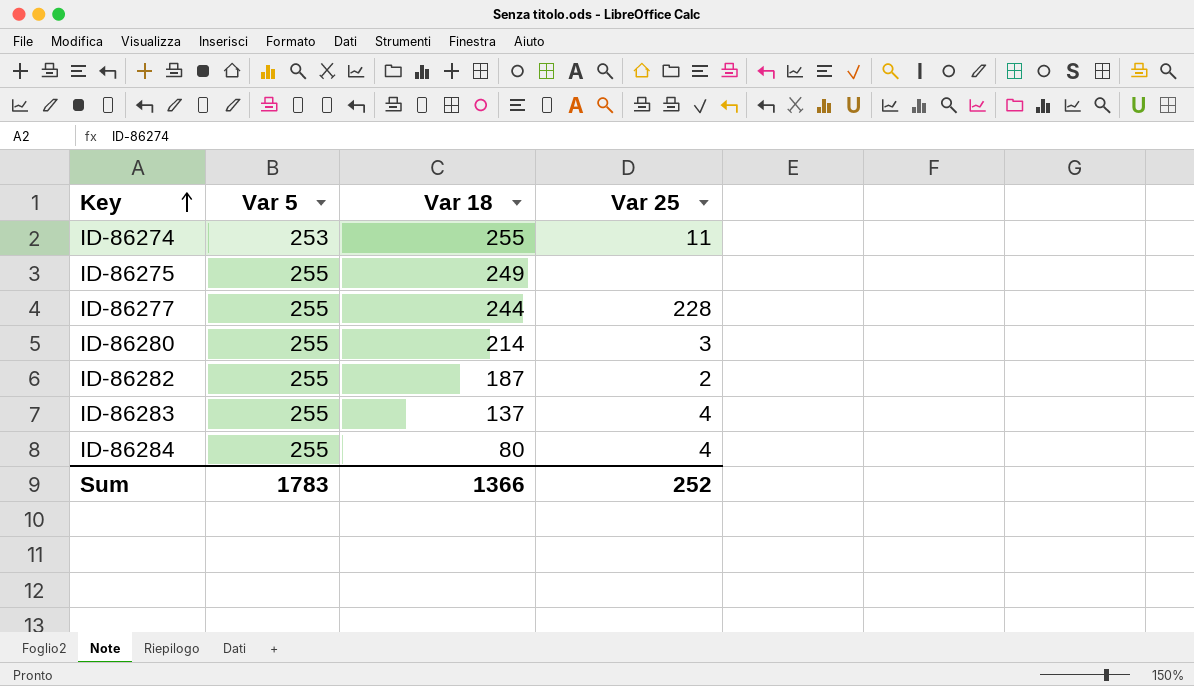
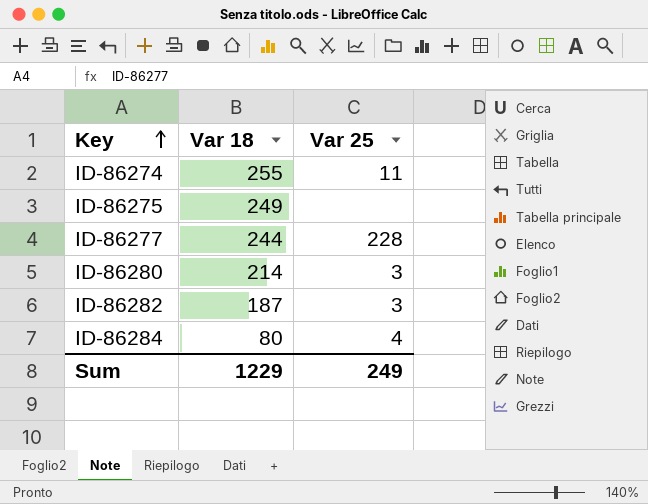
column Var 5 | position: 2 -> none
row ID-86283: 255 | 137 | 4 -> none
ID-86282 | Var 25: 2 -> 3
Sum | Var 18: 1366 -> 1229
Sum | Var 25: 252 -> 249

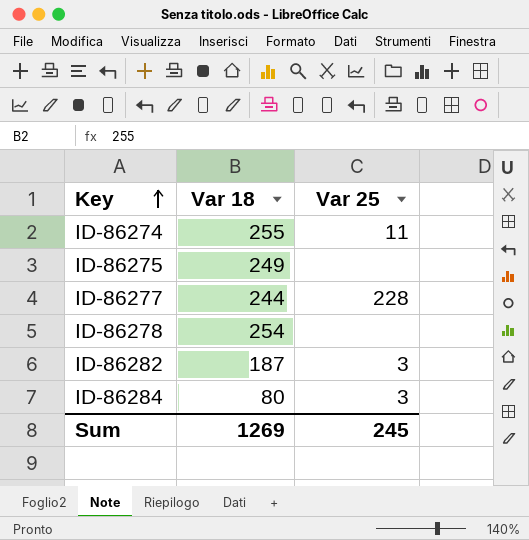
row ID-86280: 214 | 3 -> none
row ID-86278: none -> 254 | none
ID-86284 | Var 25: 4 -> 3
Sum | Var 18: 1229 -> 1269
Sum | Var 25: 249 -> 245

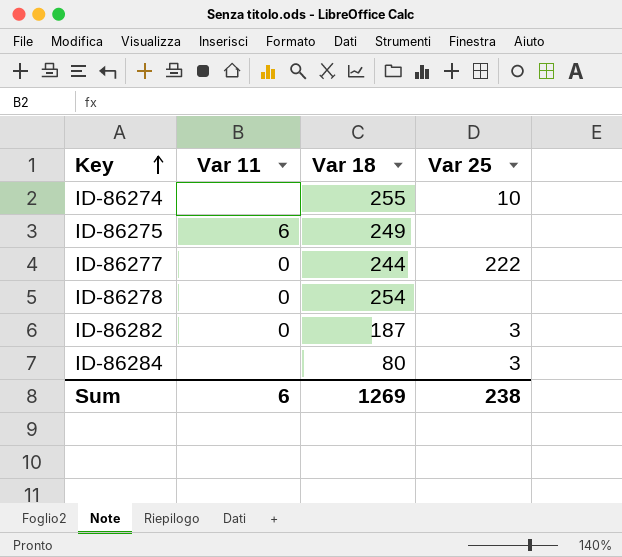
column Var 11 | position: none -> 2
ID-86274 | Var 25: 11 -> 10
ID-86277 | Var 25: 228 -> 222
Sum | Var 25: 245 -> 238

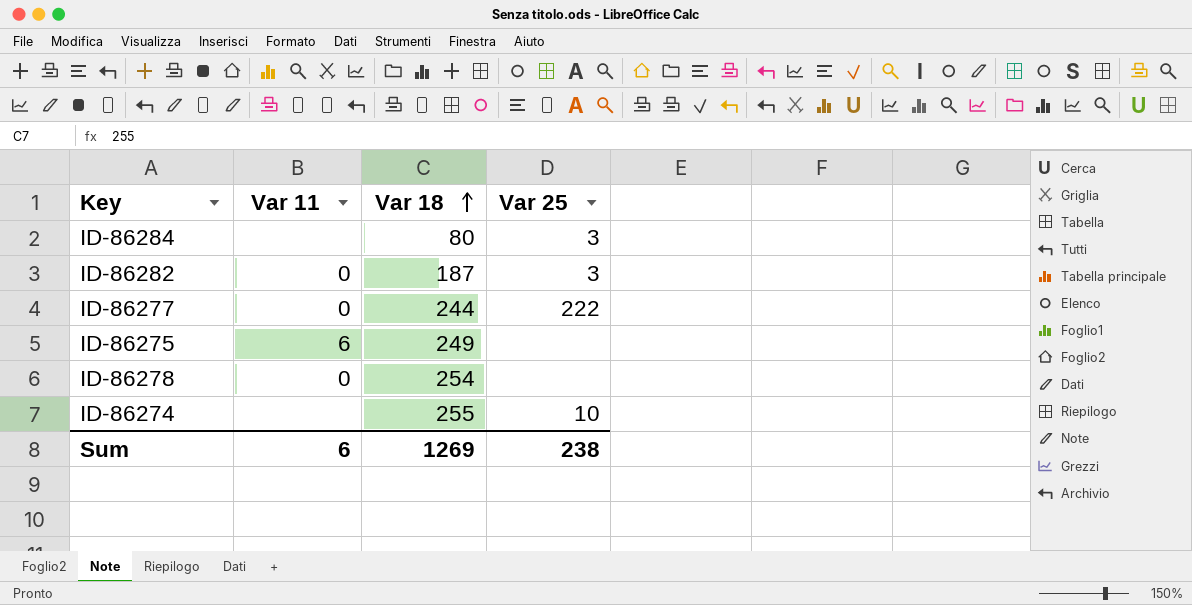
row order: Key ascending -> Var 18 ascending

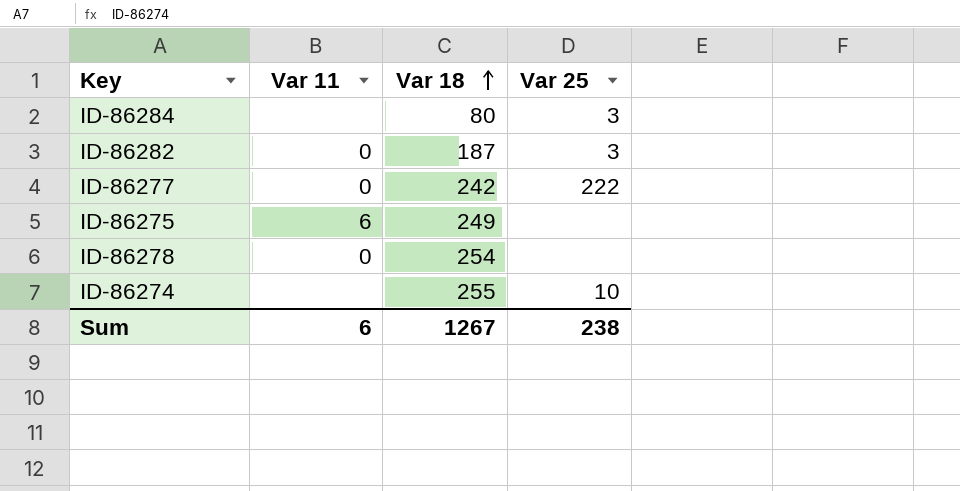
ID-86277 | Var 18: 244 -> 242
Sum | Var 18: 1269 -> 1267

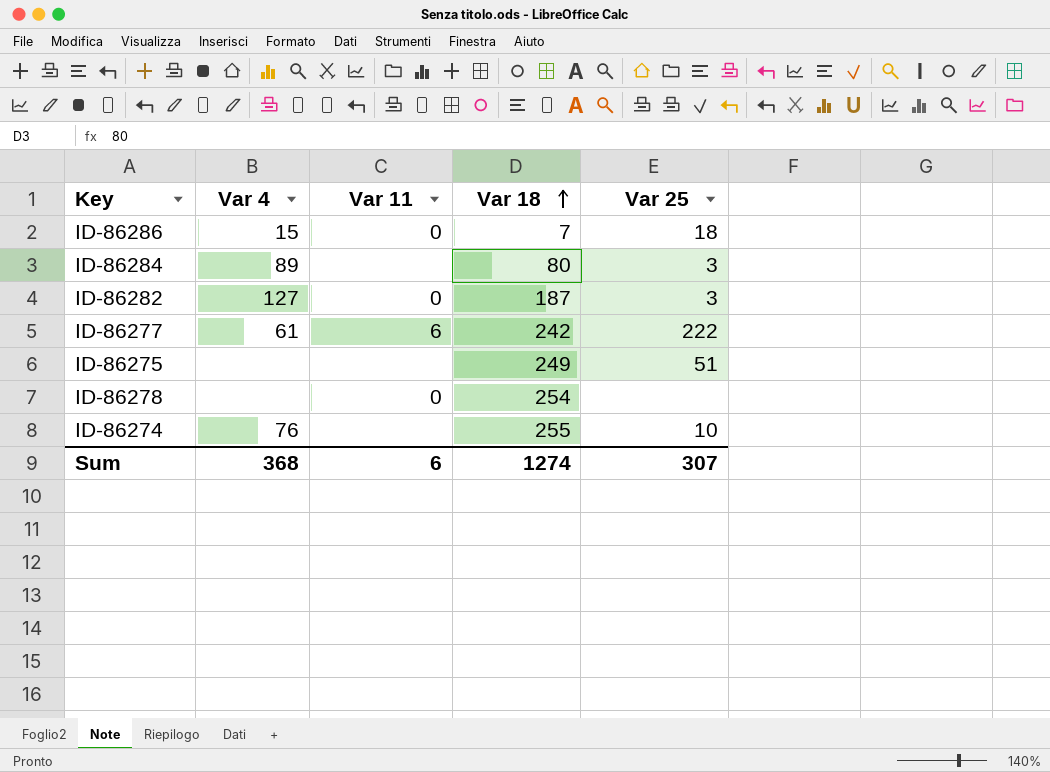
column Var 4 | position: none -> 2
row ID-86286: none -> 15 | 0 | 7 | 18
ID-86277 | Var 11: 0 -> 6
ID-86275 | Var 11: 6 -> none
ID-86275 | Var 25: none -> 51
Sum | Var 18: 1267 -> 1274
Sum | Var 25: 238 -> 307

